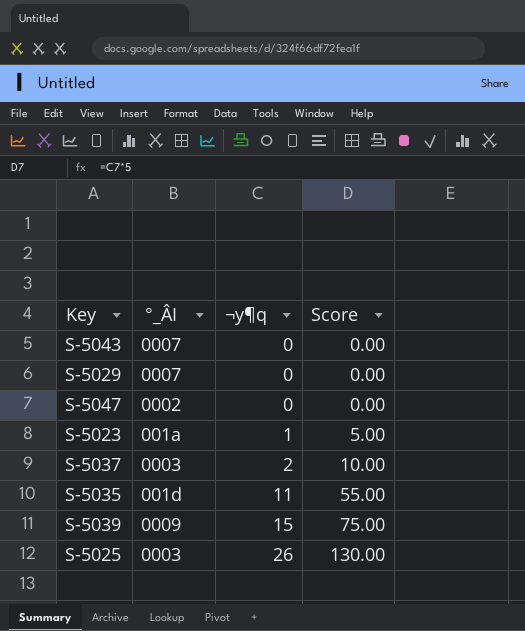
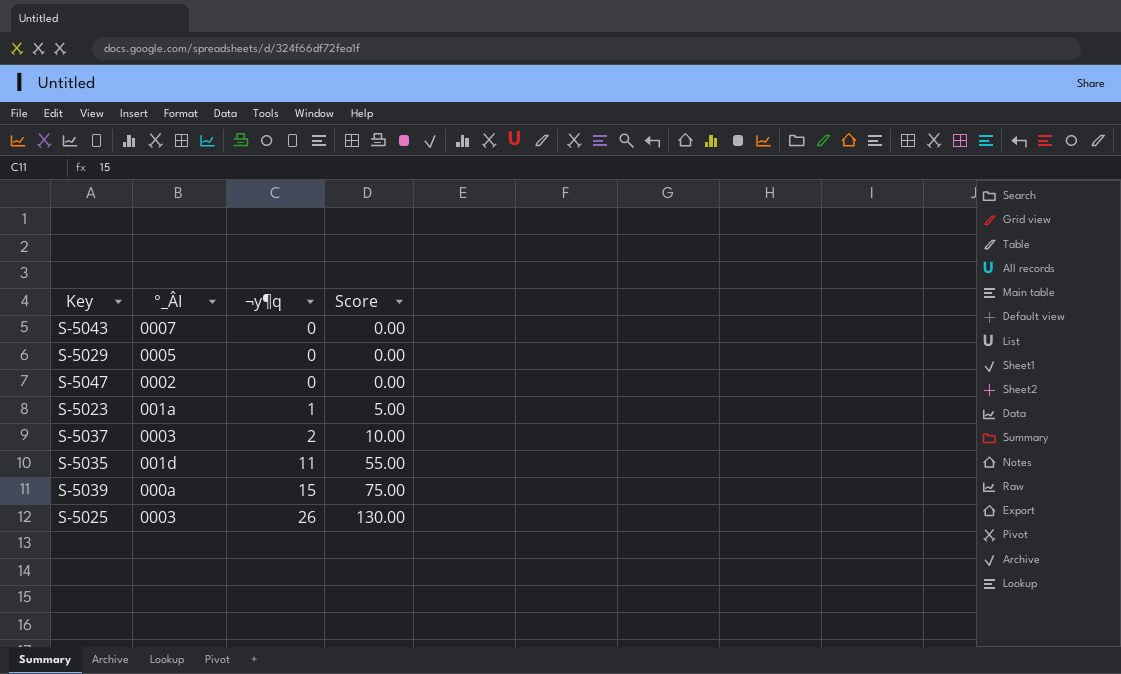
S-5029 | °_ÂI: 0007 -> 0005
S-5039 | °_ÂI: 0009 -> 000a

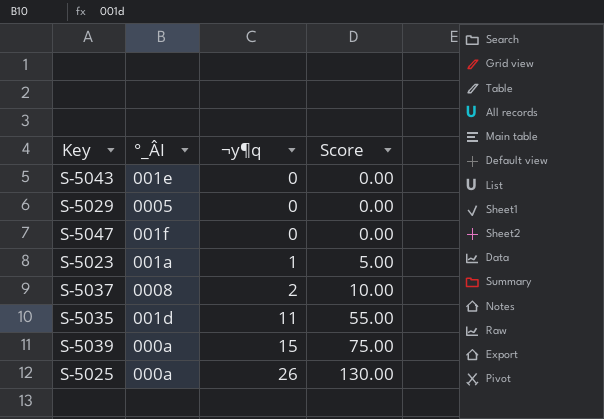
S-5043 | °_ÂI: 0007 -> 001e
S-5047 | °_ÂI: 0002 -> 001f
S-5037 | °_ÂI: 0003 -> 0008
S-5025 | °_ÂI: 0003 -> 000a

